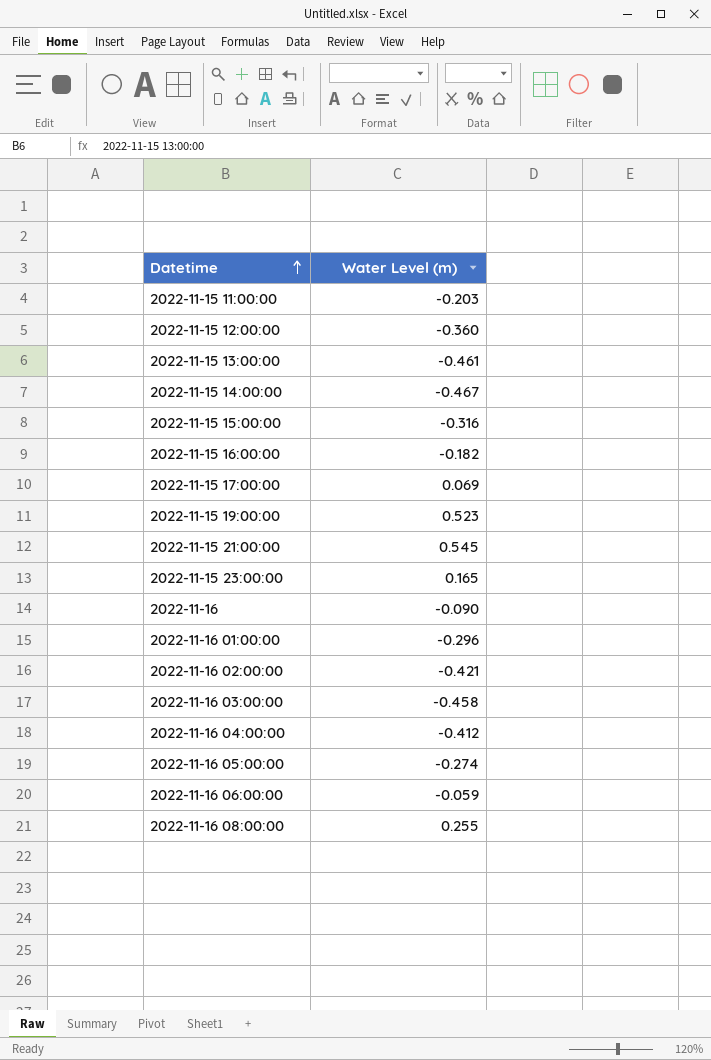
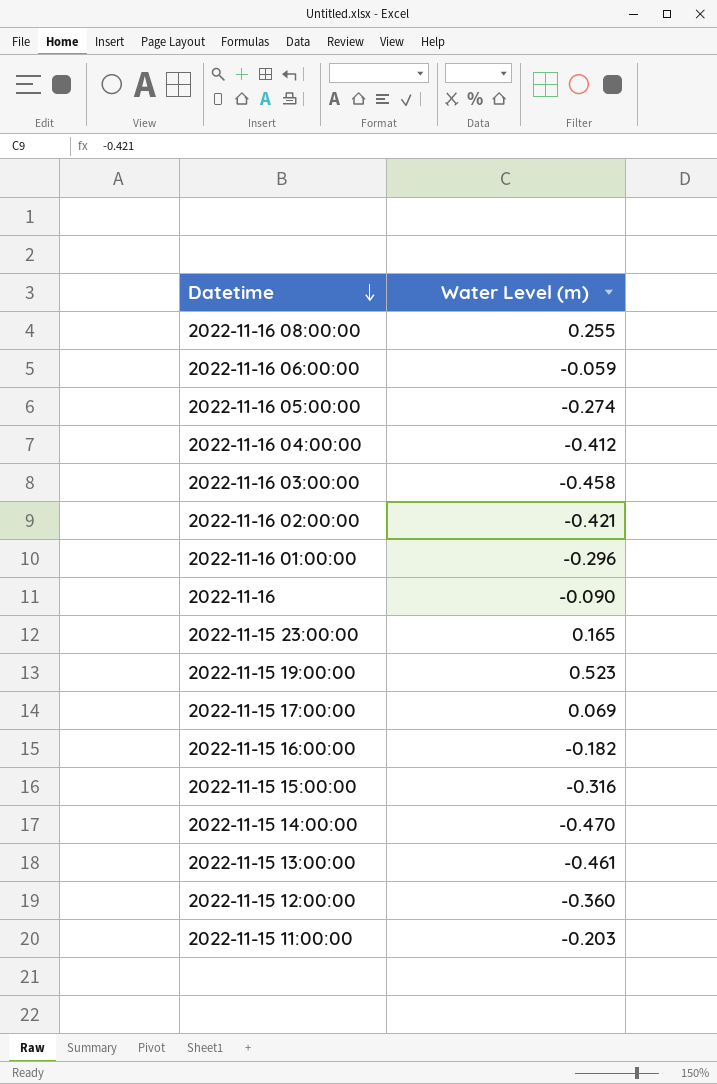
row order: Datetime ascending -> Datetime descending
row 2022-11-15 21:00:00: 0.545 -> none
2022-11-15 14:00:00 | Water Level (m): -0.467 -> -0.470

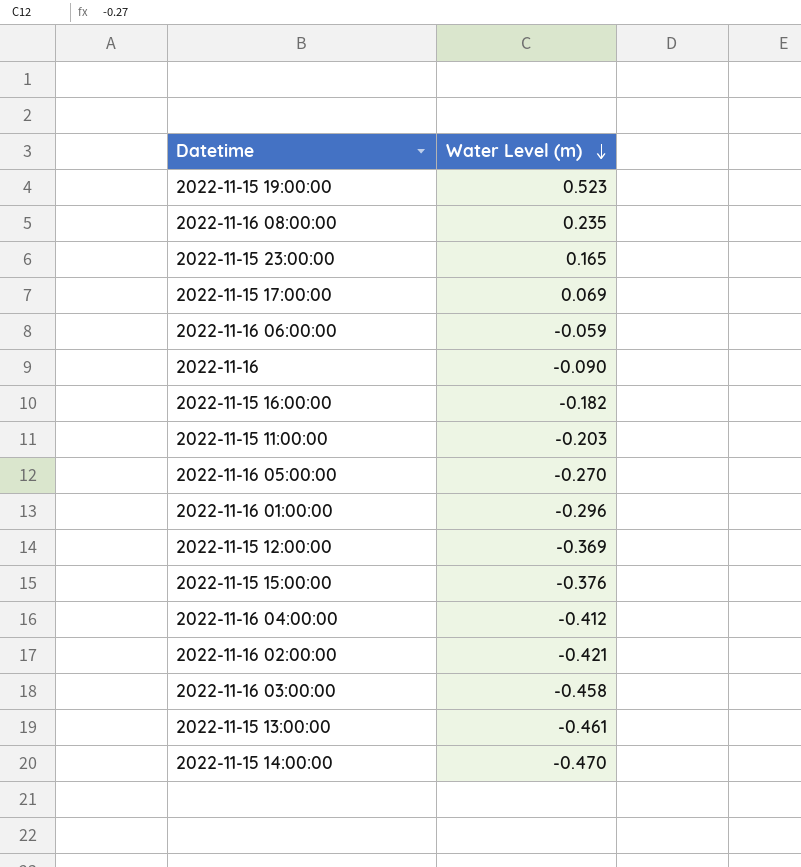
row order: Datetime descending -> Water Level (m) descending
2022-11-16 08:00:00 | Water Level (m): 0.255 -> 0.235
2022-11-16 05:00:00 | Water Level (m): -0.274 -> -0.270
2022-11-15 12:00:00 | Water Level (m): -0.360 -> -0.369
2022-11-15 15:00:00 | Water Level (m): -0.316 -> -0.376

